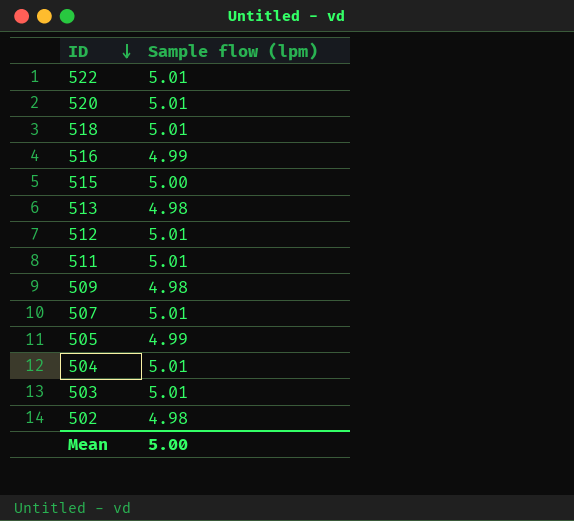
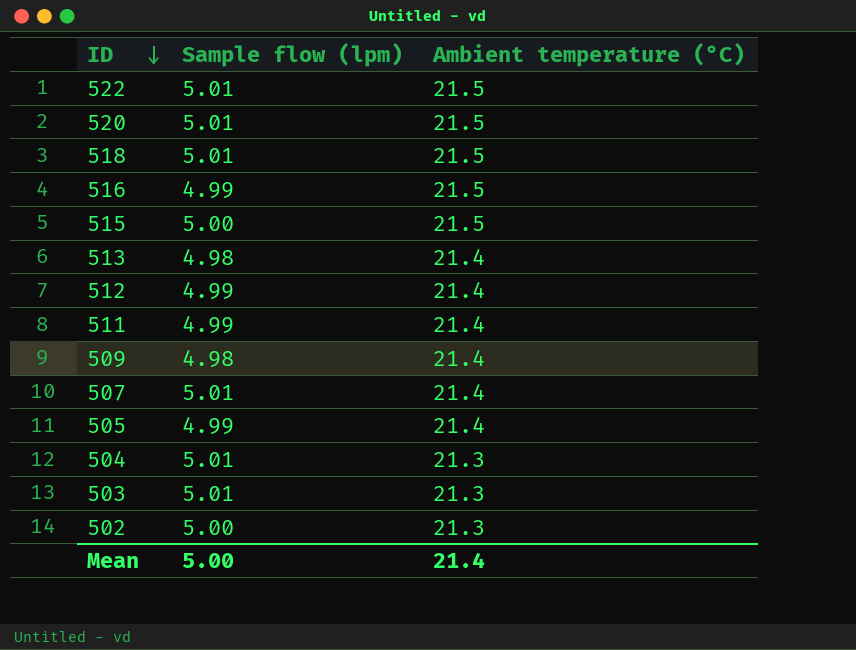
column Ambient temperature (°C) | position: none -> 3
512 | Sample flow (lpm): 5.01 -> 4.99
511 | Sample flow (lpm): 5.01 -> 4.99
502 | Sample flow (lpm): 4.98 -> 5.00

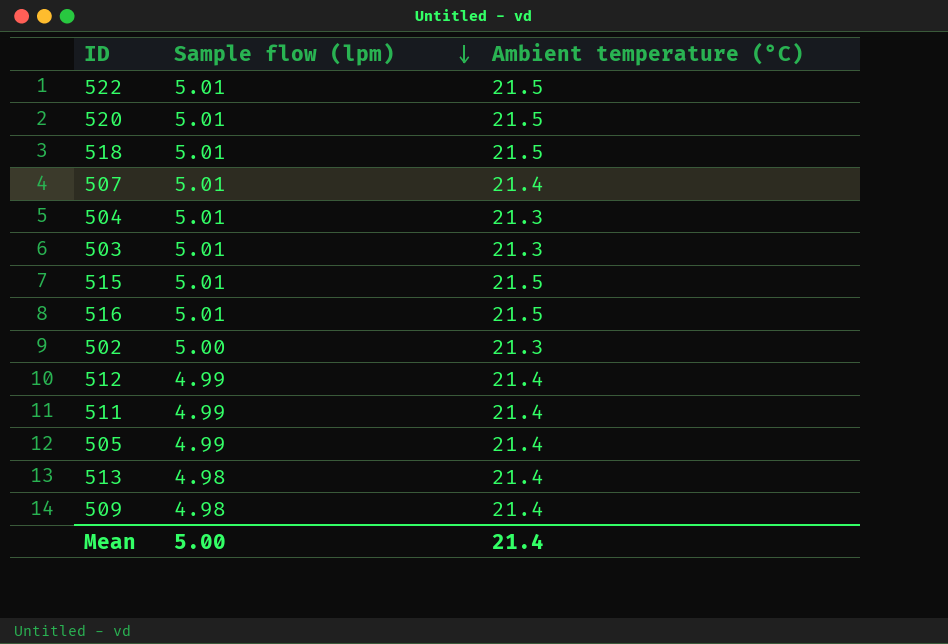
row order: ID descending -> Sample flow (lpm) descending
515 | Sample flow (lpm): 5.00 -> 5.01
516 | Sample flow (lpm): 4.99 -> 5.01

